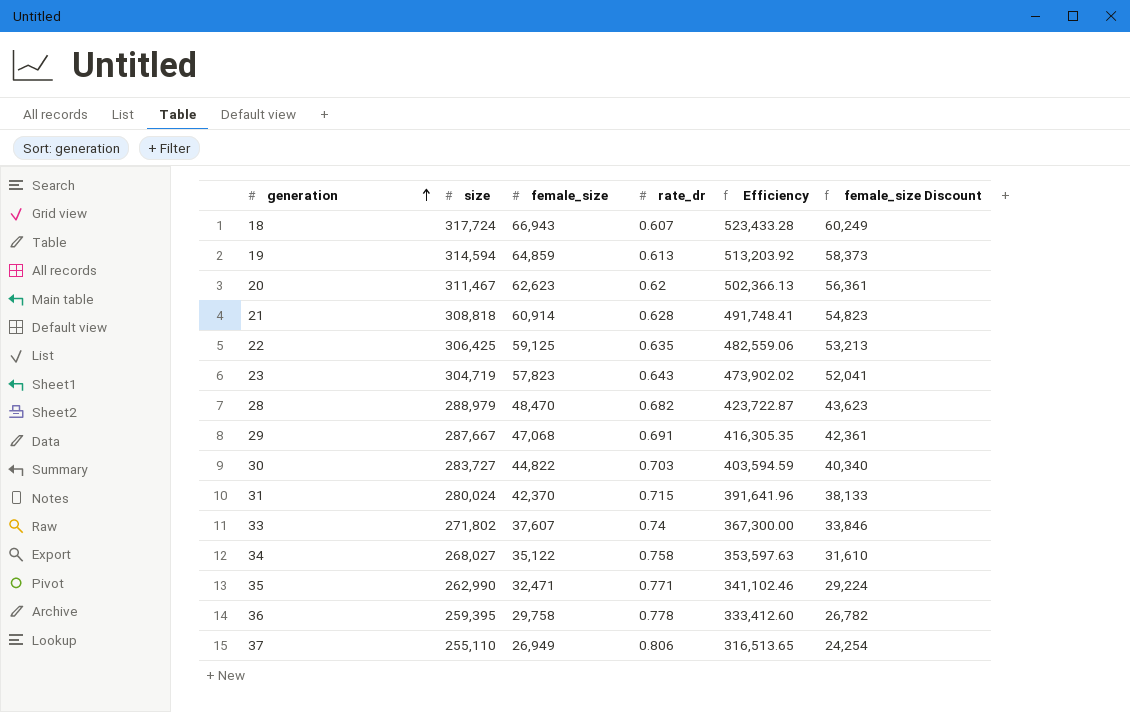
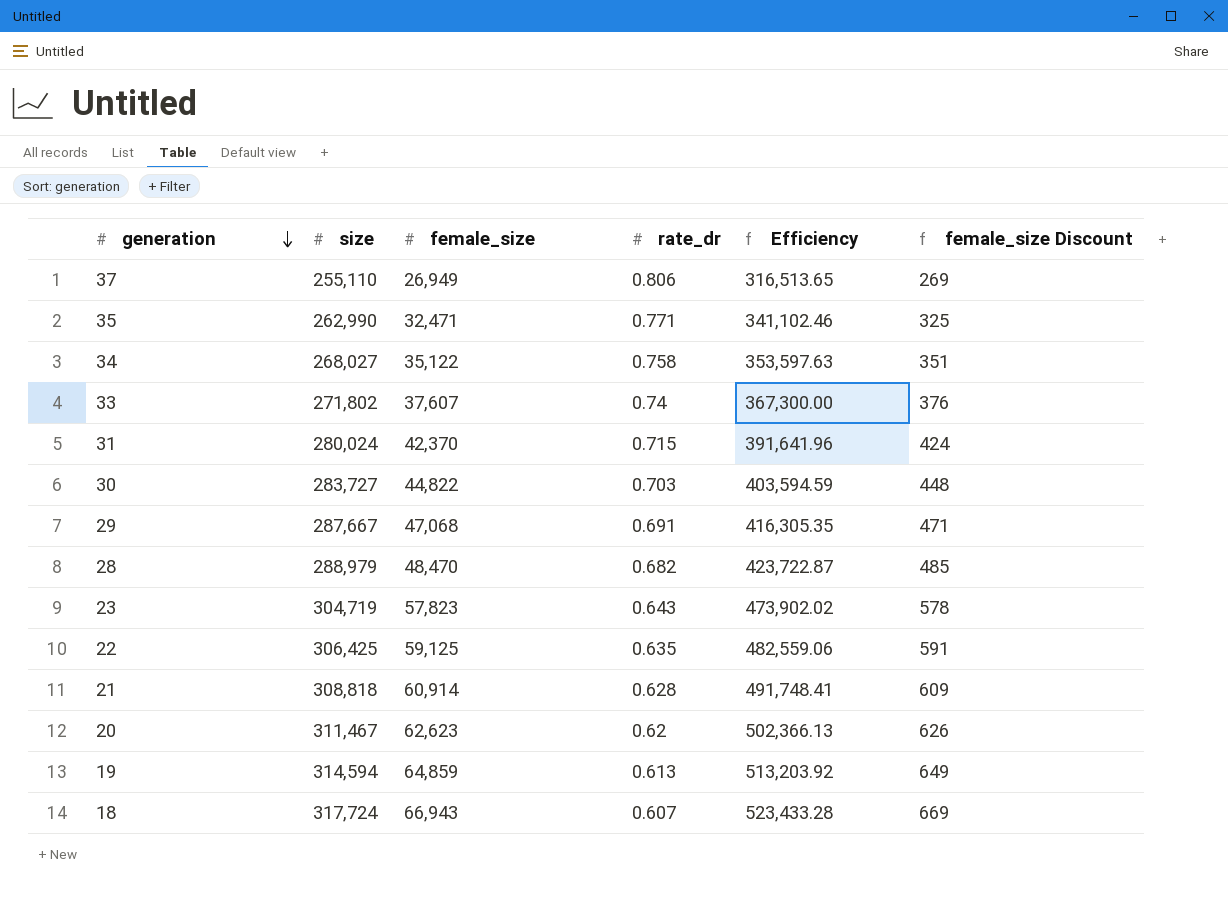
row order: generation ascending -> generation descending
column female_size Discount | formula: [female_size] * 0.9 -> [female_size] * 0.01
row 36: 259,395 | 29,758 | 0.778 | 333,412.60 | 26,782 -> none

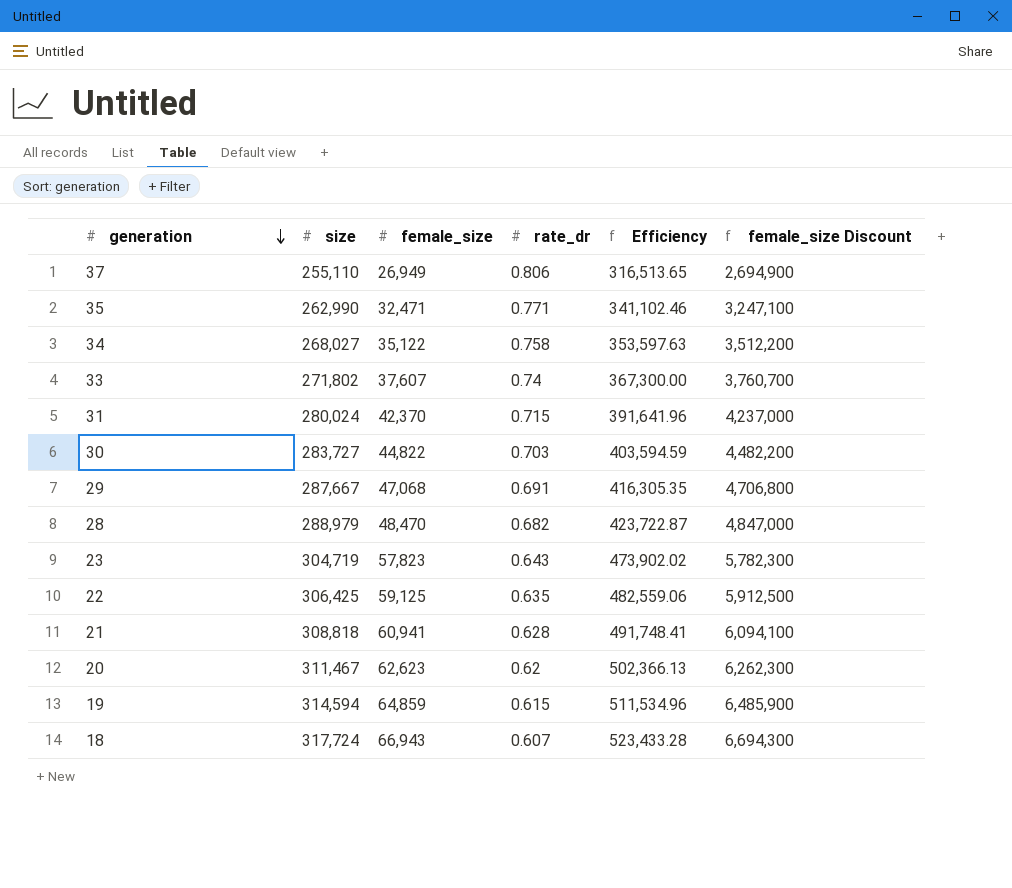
column female_size Discount | formula: [female_size] * 0.01 -> [female_size] * 100
21 | female_size: 60,914 -> 60,941
19 | rate_dr: 0.613 -> 0.615
19 | Efficiency: 513,203.92 -> 511,534.96

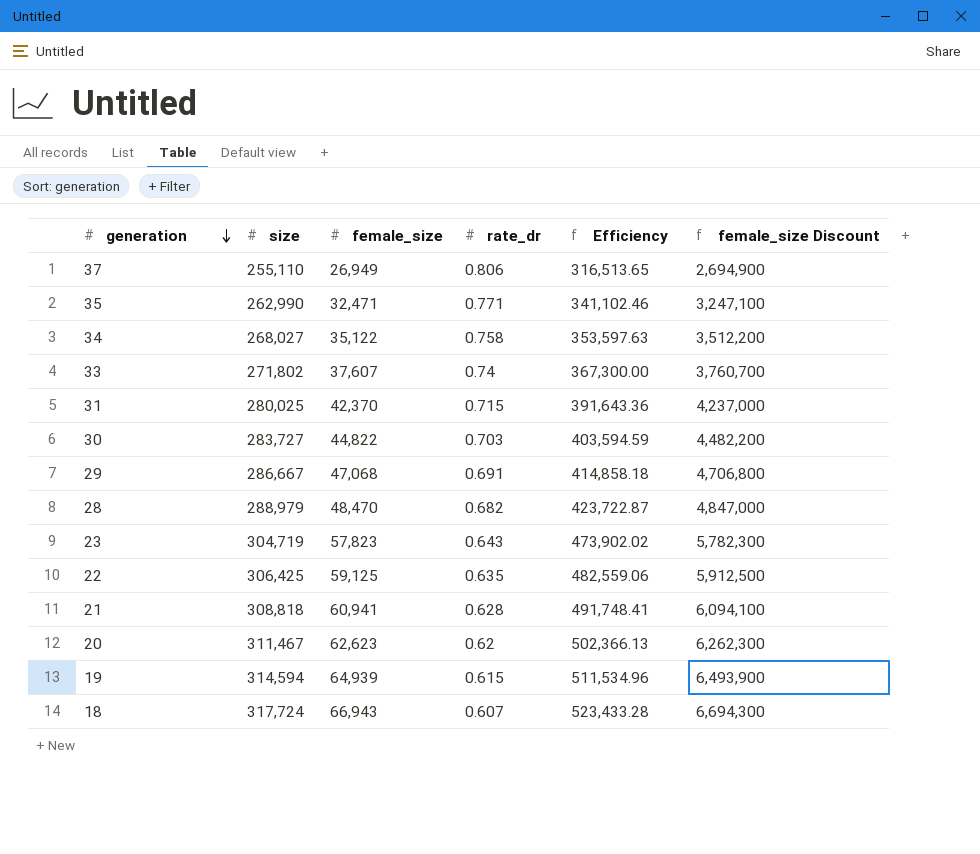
31 | size: 280,024 -> 280,025
31 | Efficiency: 391,641.96 -> 391,643.36
29 | size: 287,667 -> 286,667
29 | Efficiency: 416,305.35 -> 414,858.18
19 | female_size: 64,859 -> 64,939
19 | female_size Discount: 6,485,900 -> 6,493,900

